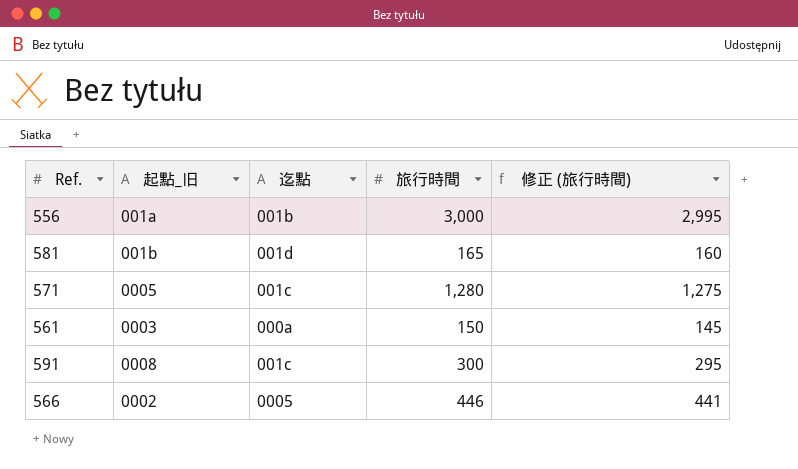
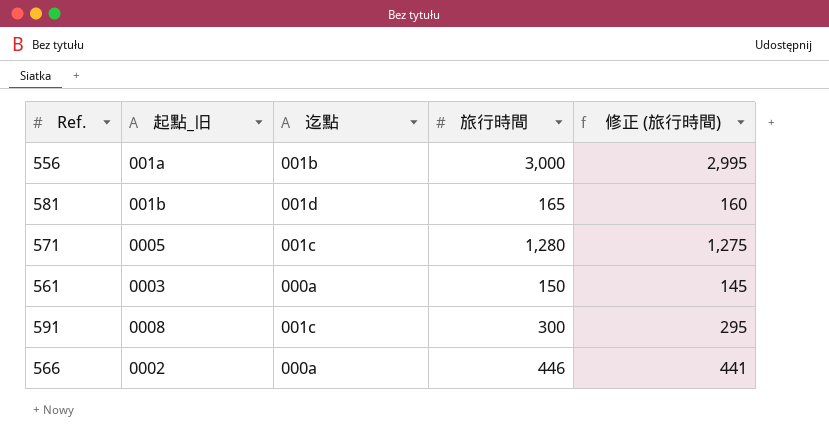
566 | 迄點: 0005 -> 000a

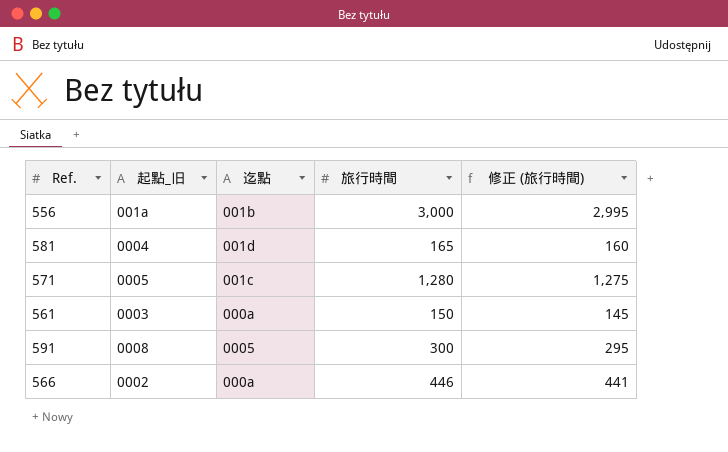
581 | 起點_旧: 001b -> 0004
591 | 迄點: 001c -> 0005

